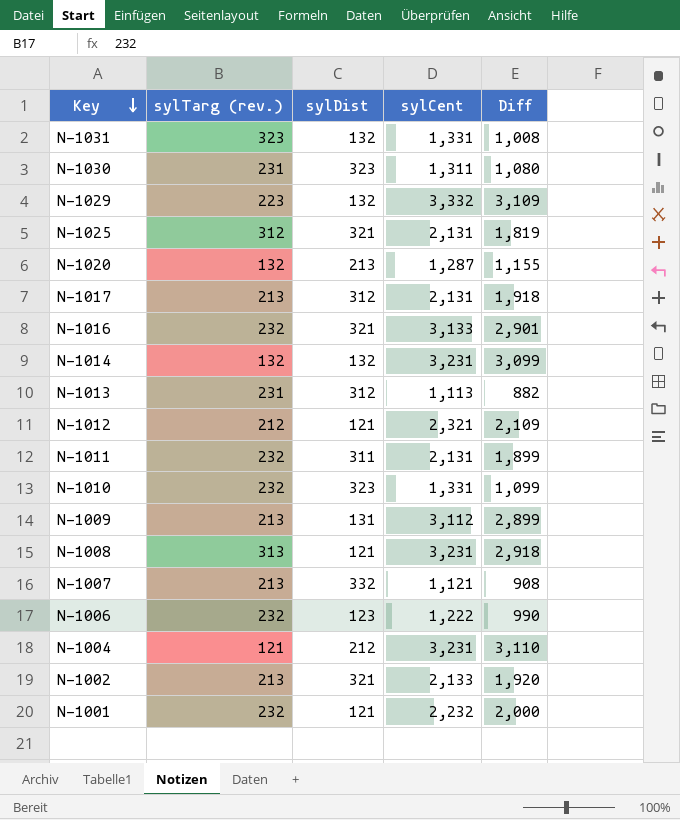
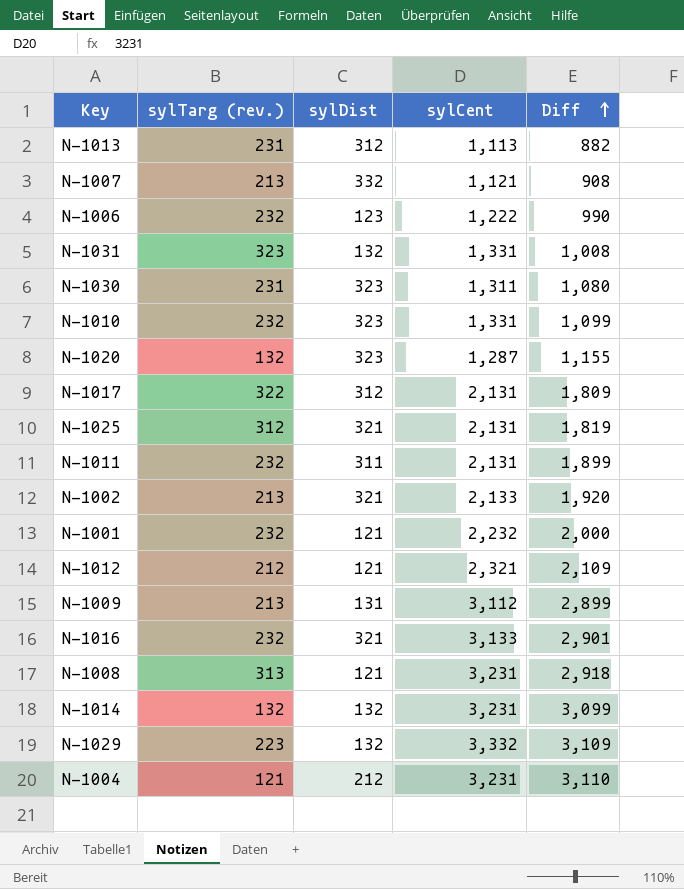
row order: Key descending -> Diff ascending
N-1020 | sylDist: 213 -> 323
N-1017 | sylTarg (rev.): 213 -> 322
N-1017 | Diff: 1,918 -> 1,809

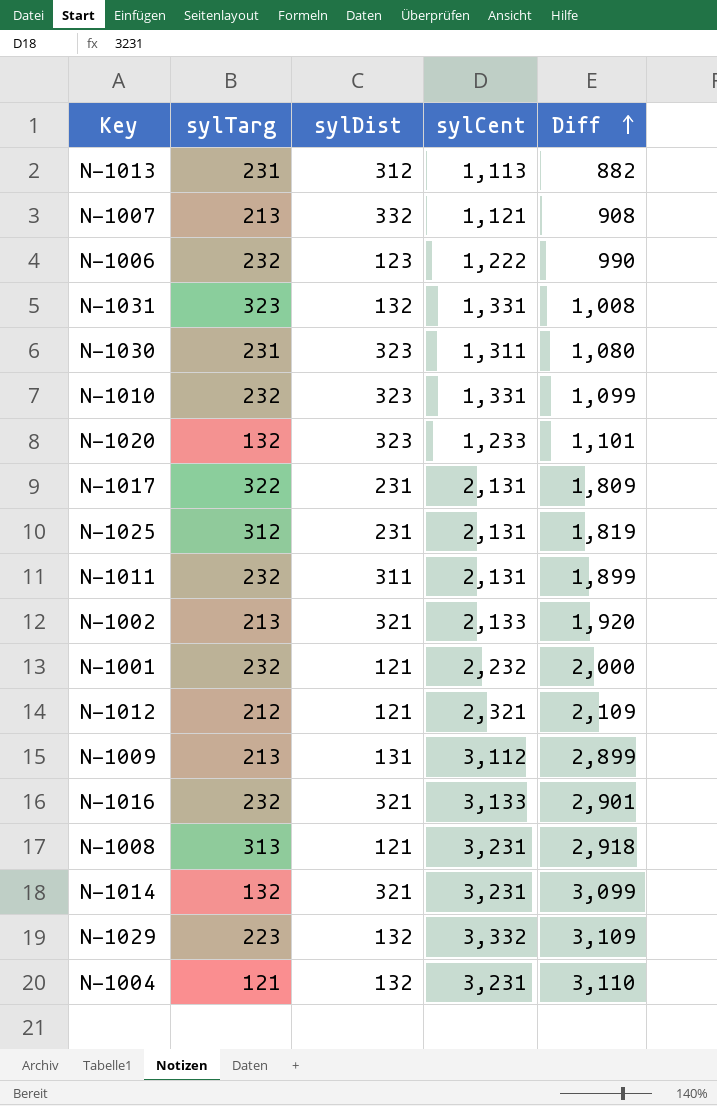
column name: sylTarg (rev.) -> sylTarg
N-1020 | sylCent: 1,287 -> 1,233
N-1020 | Diff: 1,155 -> 1,101
N-1017 | sylDist: 312 -> 231
N-1025 | sylDist: 321 -> 231
N-1014 | sylDist: 132 -> 321
N-1004 | sylDist: 212 -> 132

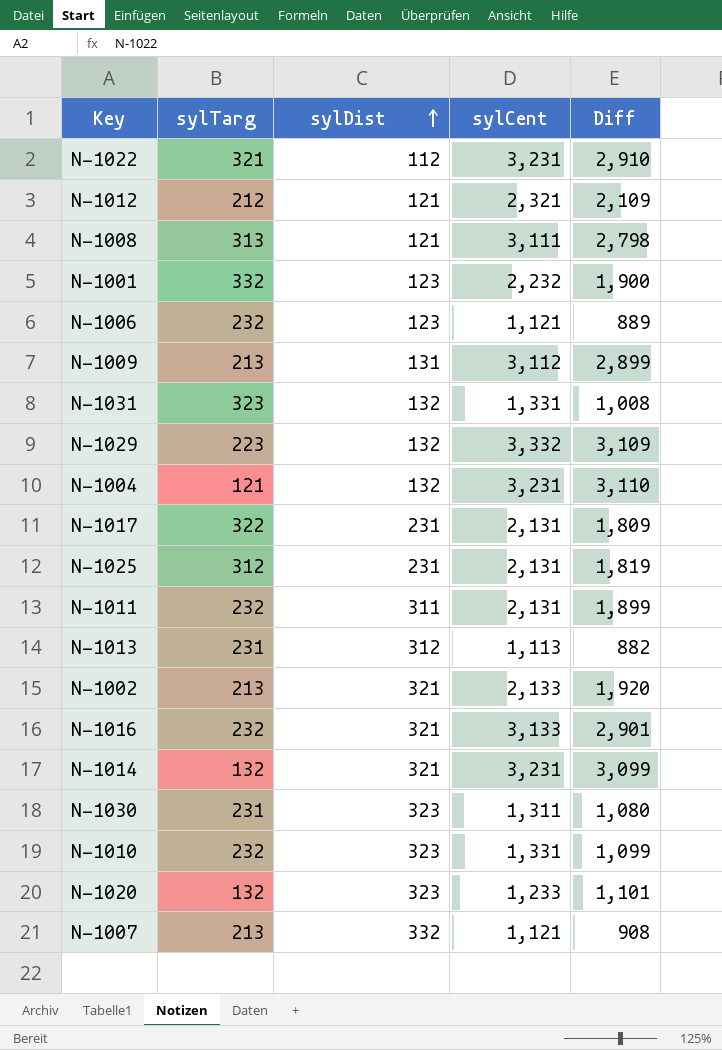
row order: Diff ascending -> sylDist ascending
row N-1022: none -> 321 | 112 | 3,231 | 2,910
N-1008 | sylCent: 3,231 -> 3,111
N-1008 | Diff: 2,918 -> 2,798
N-1001 | sylTarg: 232 -> 332
N-1001 | sylDist: 121 -> 123
N-1001 | Diff: 2,000 -> 1,900
N-1006 | sylCent: 1,222 -> 1,121
N-1006 | Diff: 990 -> 889

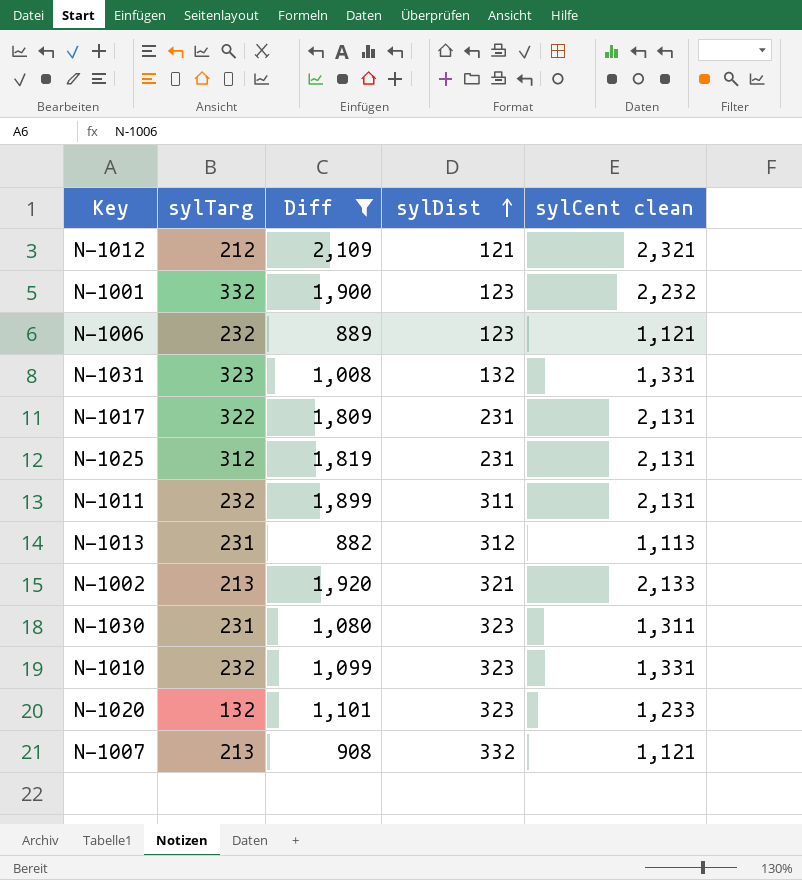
filter: none -> Diff <= 2,109
column Diff | position: 5 -> 3
column name: sylCent -> sylCent clean

